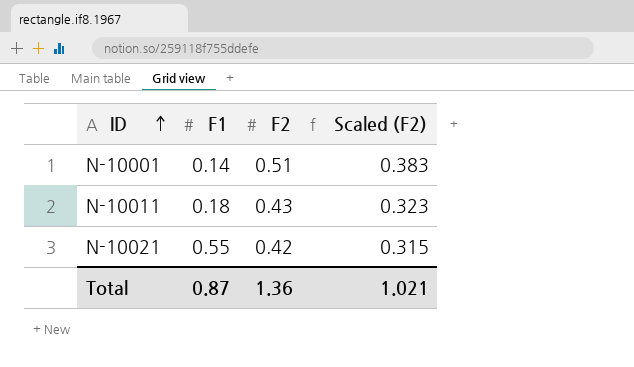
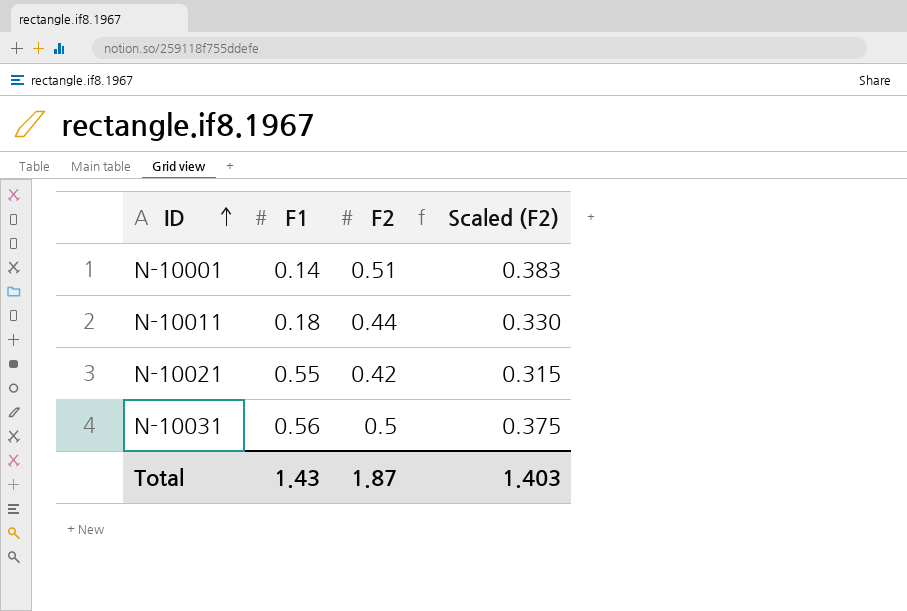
N-10011 | F2: 0.43 -> 0.44
N-10011 | Scaled (F2): 0.323 -> 0.330
row N-10031: none -> 0.56 | 0.5 | 0.375
Total | F1: 0.87 -> 1.43
Total | F2: 1.36 -> 1.87
Total | Scaled (F2): 1.021 -> 1.403

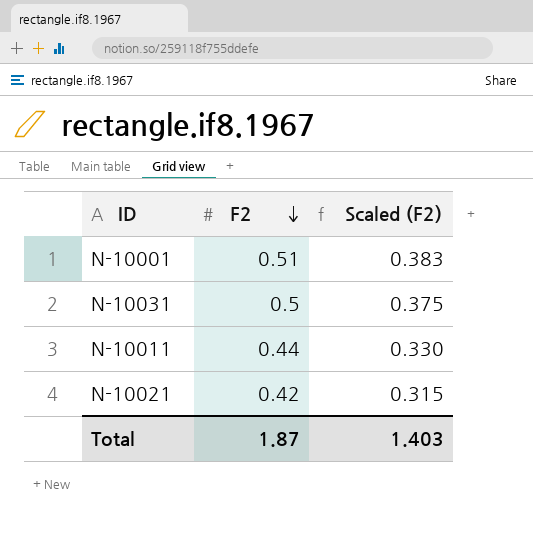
row order: ID ascending -> F2 descending
column F1 | position: 2 -> none

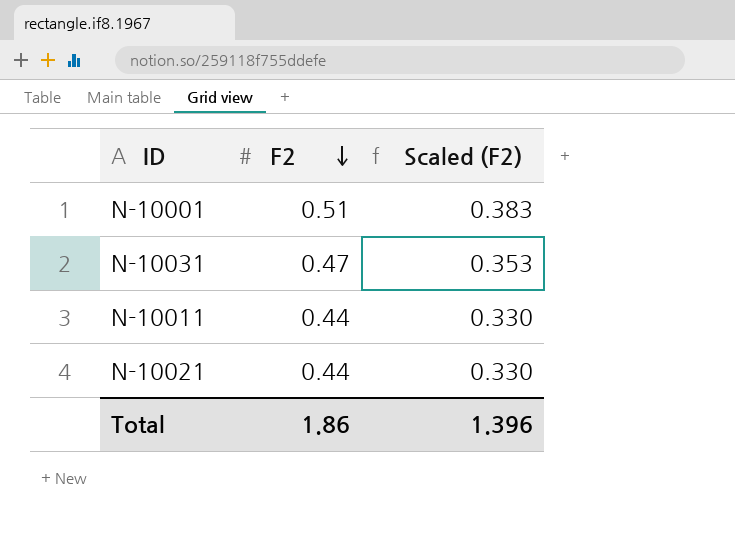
N-10031 | F2: 0.5 -> 0.47
N-10031 | Scaled (F2): 0.375 -> 0.353
N-10021 | F2: 0.42 -> 0.44
N-10021 | Scaled (F2): 0.315 -> 0.330
Total | F2: 1.87 -> 1.86
Total | Scaled (F2): 1.403 -> 1.396

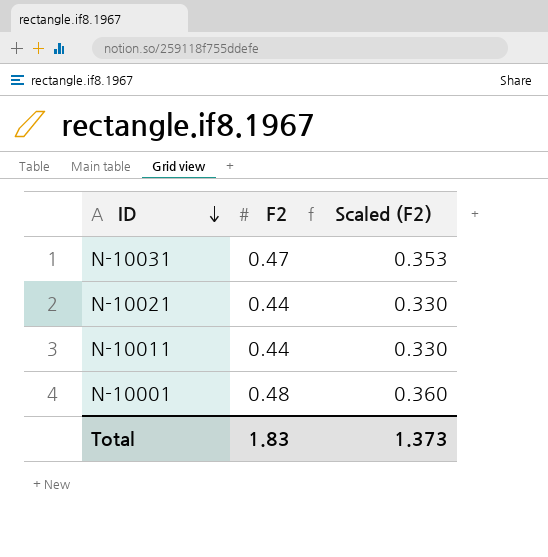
row order: F2 descending -> ID descending
N-10001 | F2: 0.51 -> 0.48
N-10001 | Scaled (F2): 0.383 -> 0.360
Total | F2: 1.86 -> 1.83
Total | Scaled (F2): 1.396 -> 1.373

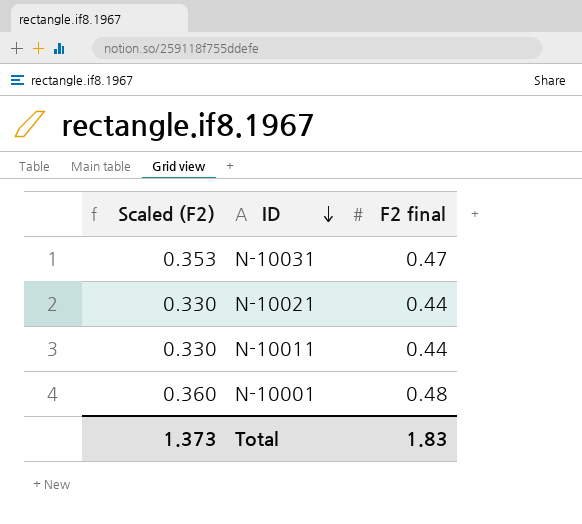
column Scaled (F2) | position: 3 -> 1
column name: F2 -> F2 final

